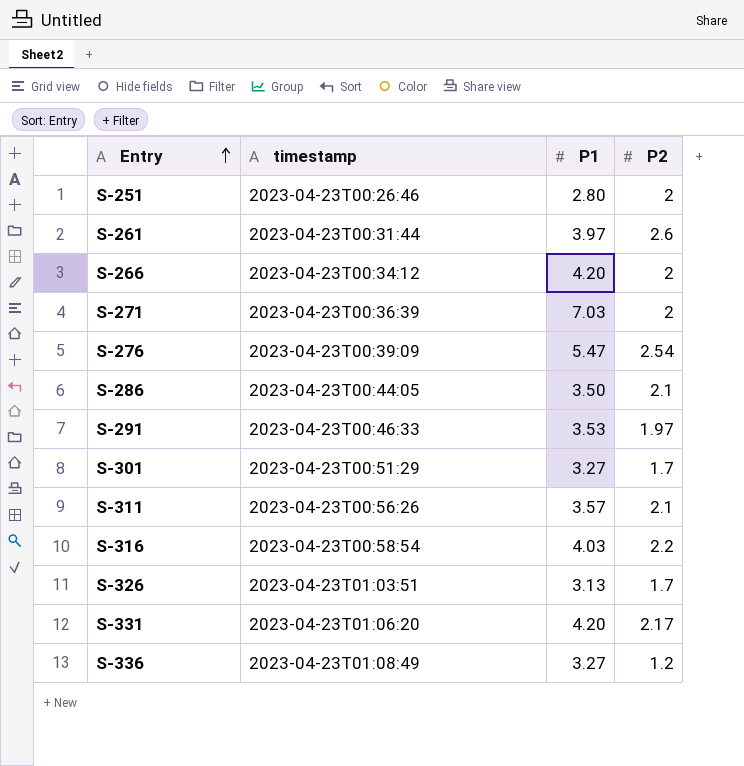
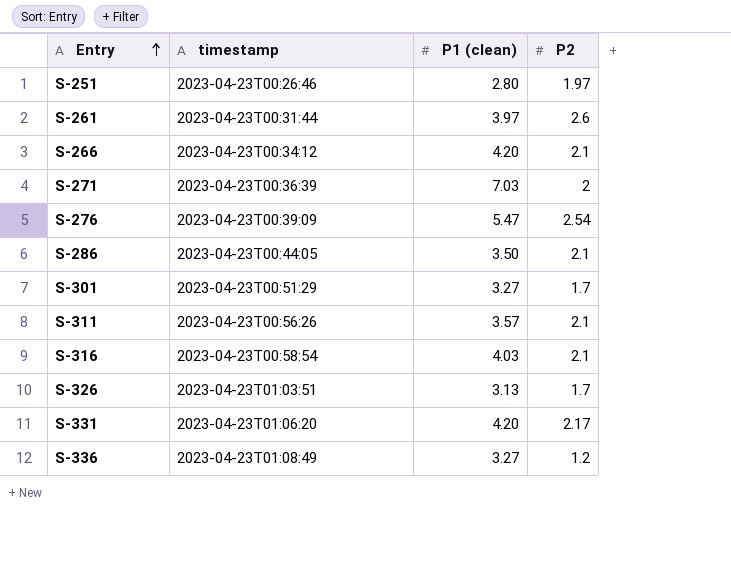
column name: P1 -> P1 (clean)
row S-291: 2023-04-23T00:46:33 | 3.53 | 1.97 -> none
S-251 | P2: 2 -> 1.97
S-266 | P2: 2 -> 2.1
S-316 | P2: 2.2 -> 2.1

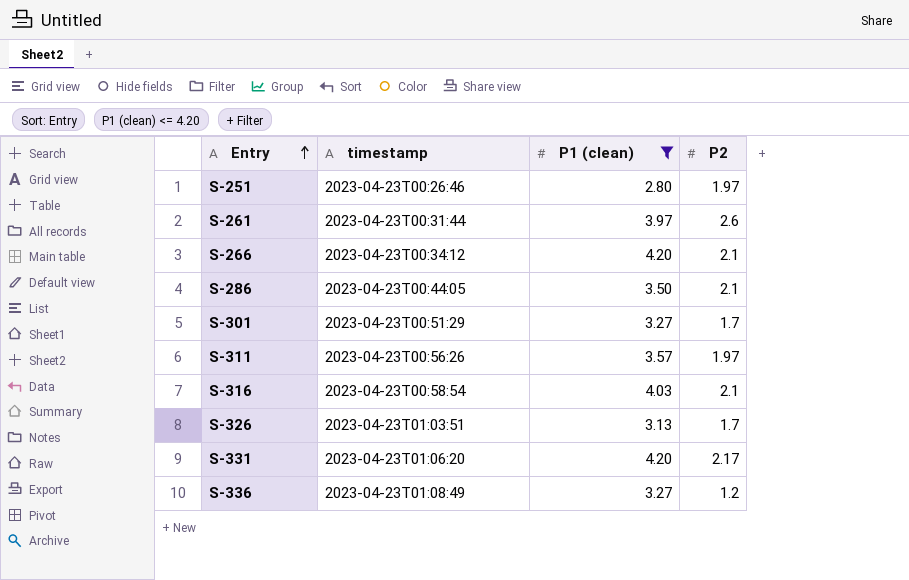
filter: none -> P1 (clean) <= 4.20
S-311 | P2: 2.1 -> 1.97

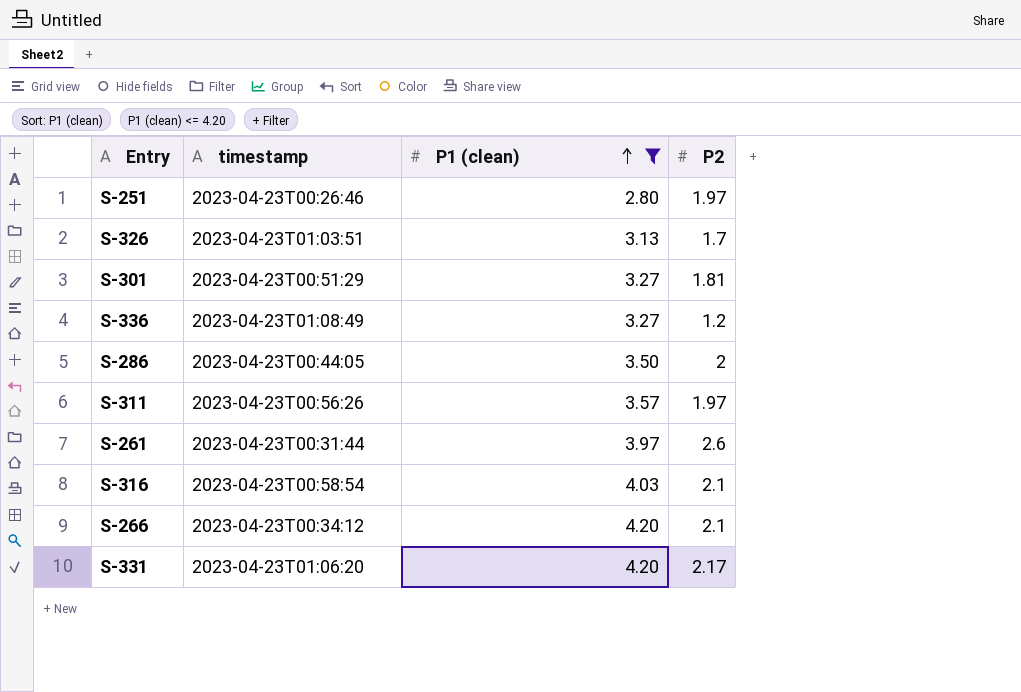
row order: Entry ascending -> P1 (clean) ascending
S-301 | P2: 1.7 -> 1.81
S-286 | P2: 2.1 -> 2

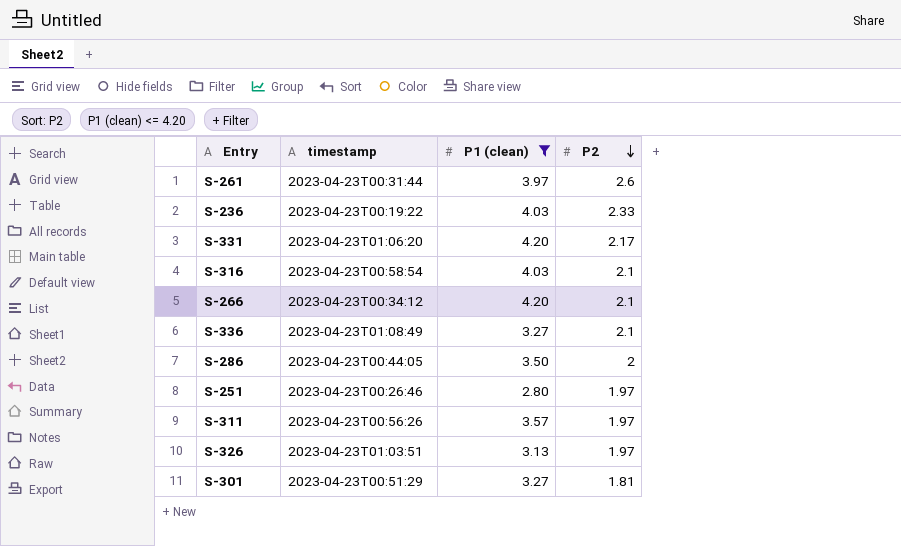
row order: P1 (clean) ascending -> P2 descending
row S-236: none -> 2023-04-23T00:19:22 | 4.03 | 2.33
S-336 | P2: 1.2 -> 2.1
S-326 | P2: 1.7 -> 1.97

